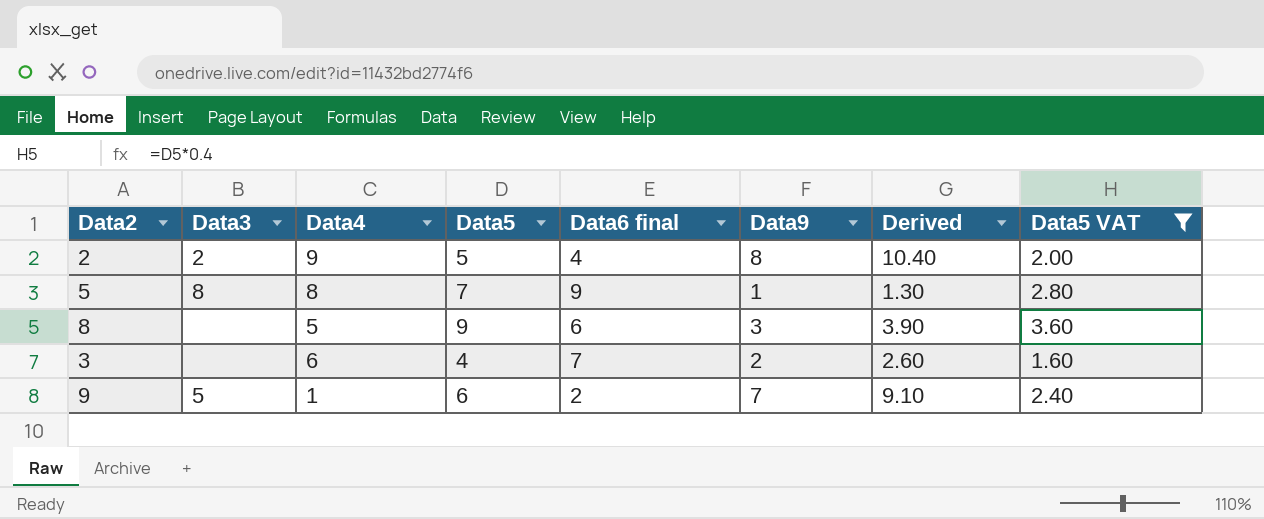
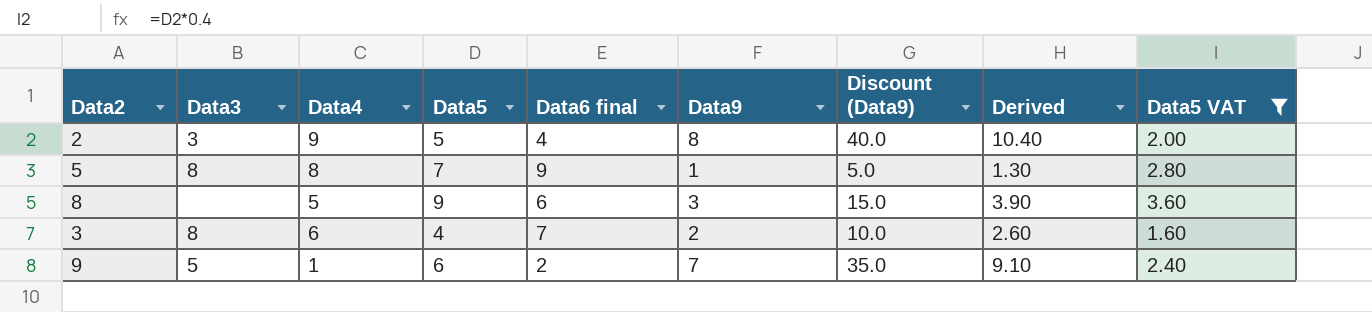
column Discount (Data9) | formula: none -> [Data9] * 5
2 | Data3: 2 -> 3
3 | Data3: none -> 8

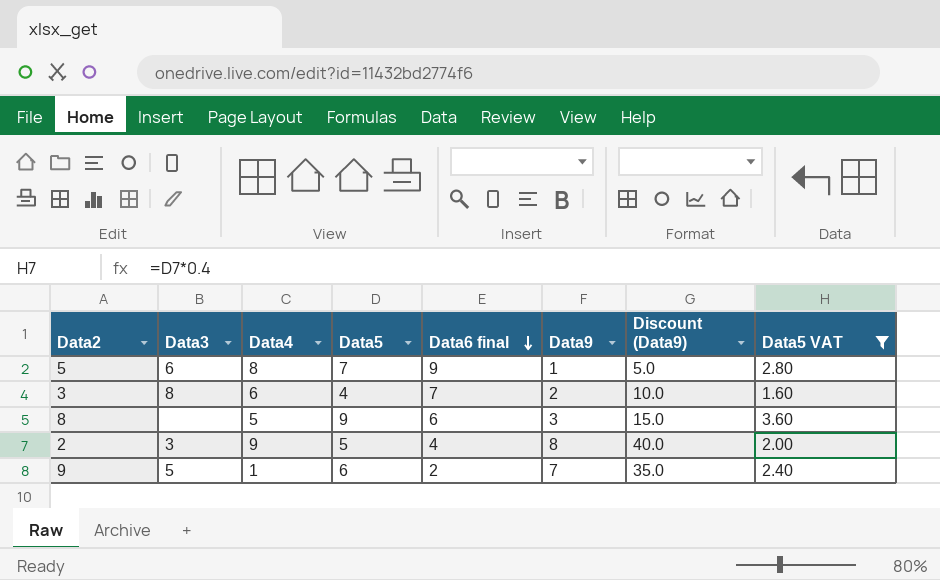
row order: none -> Data6 final descending
column Derived | formula: [Data9] * 1.3 -> none
5 | Data3: 8 -> 6

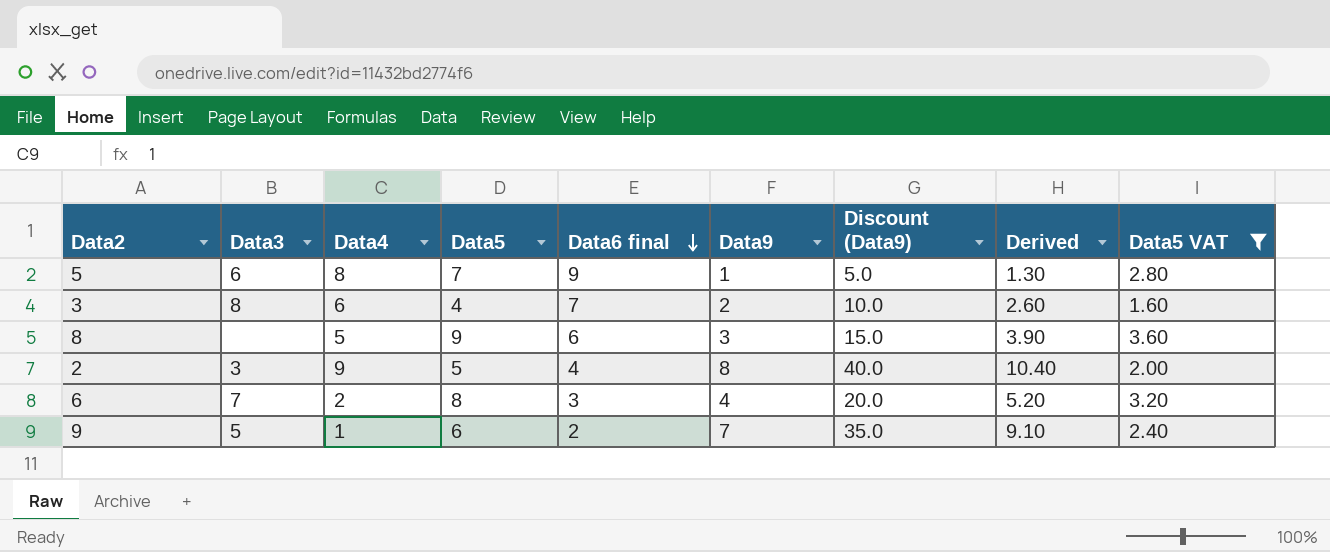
column Derived | formula: none -> [Data9] * 1.3
row 6: none -> 7 | 2 | 8 | 3 | 4 | 20.0 | 5.20 | 3.20

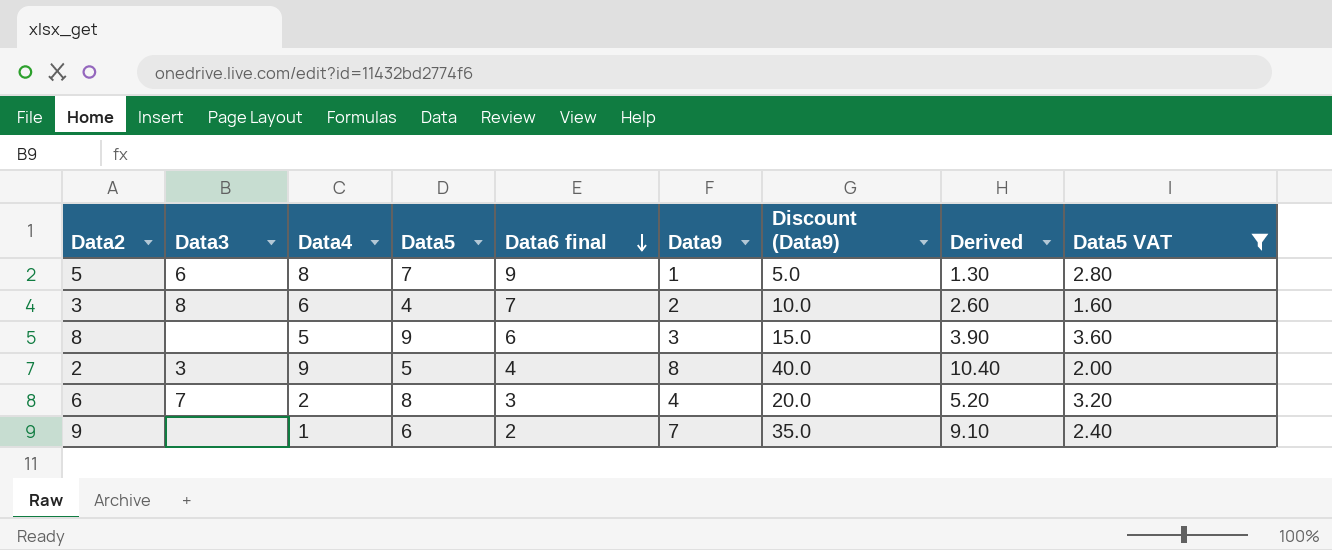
9 | Data3: 5 -> none

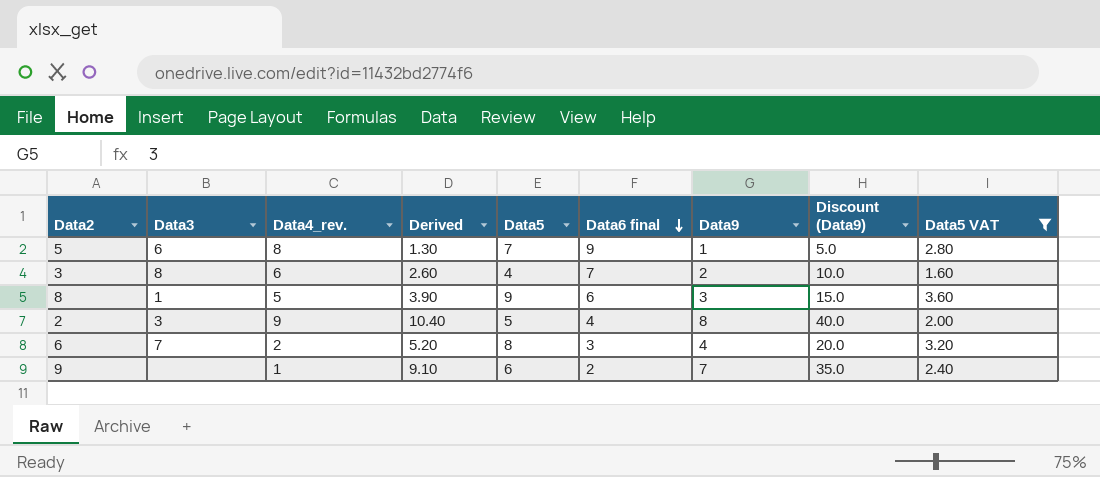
column name: Data4 -> Data4_rev.
column Derived | position: 8 -> 4
8 | Data3: none -> 1

